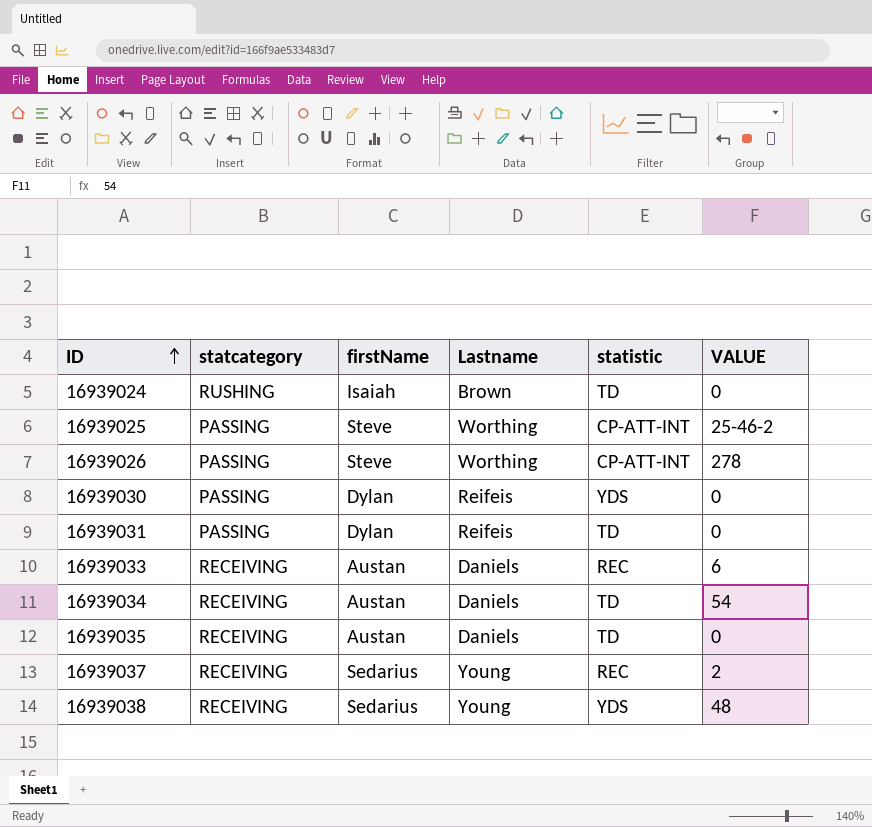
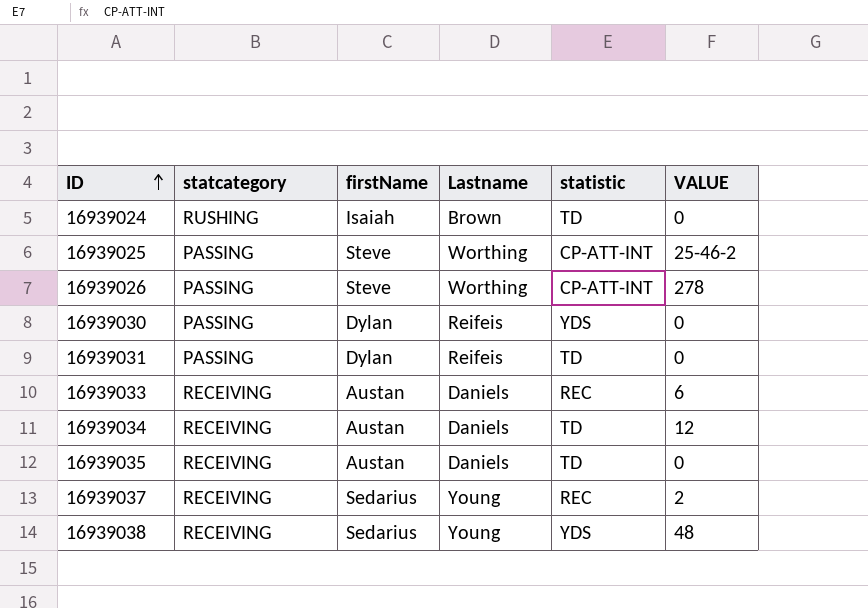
16939034 | VALUE: 54 -> 12

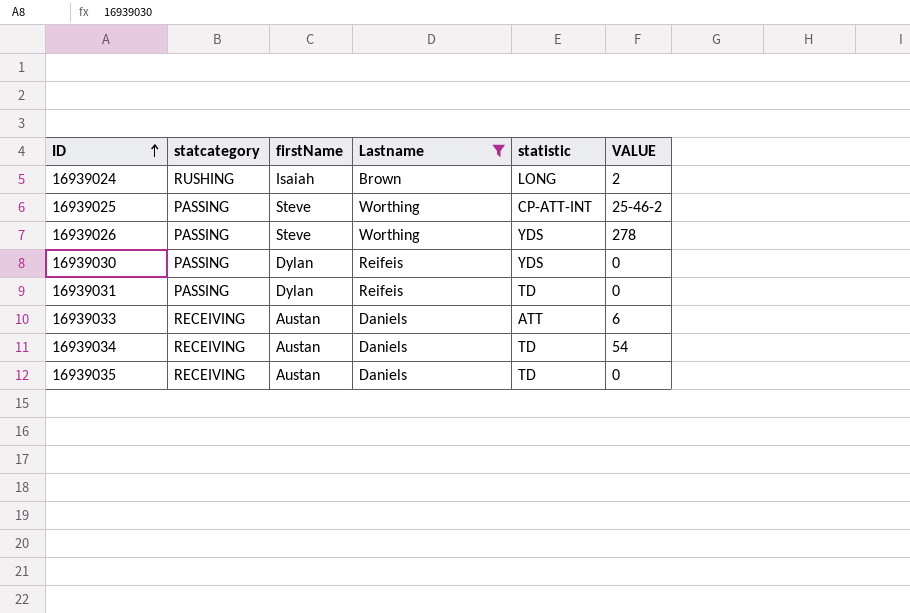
filter: none -> Lastname != Young
16939024 | statistic: TD -> LONG
16939024 | VALUE: 0 -> 2
16939026 | statistic: CP-ATT-INT -> YDS
16939033 | statistic: REC -> ATT
16939034 | VALUE: 12 -> 54

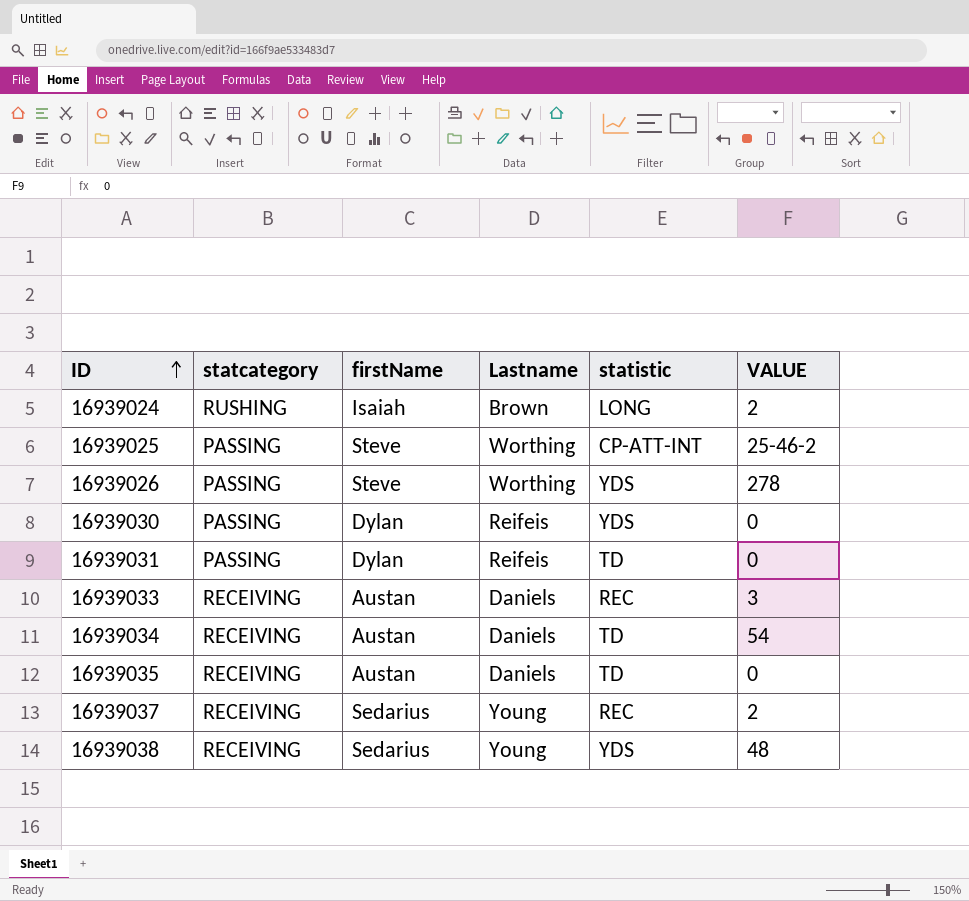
filter: Lastname != Young -> none
16939033 | statistic: ATT -> REC
16939033 | VALUE: 6 -> 3

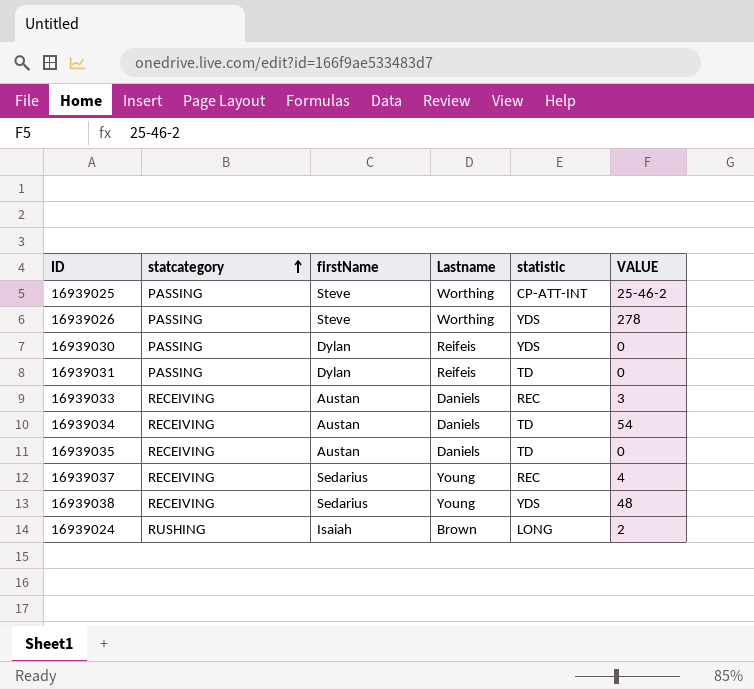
row order: ID ascending -> statcategory ascending
16939037 | VALUE: 2 -> 4

